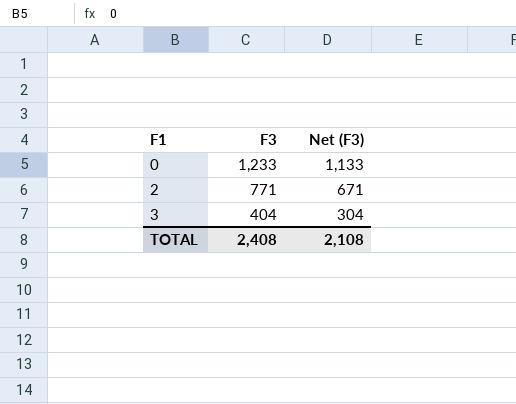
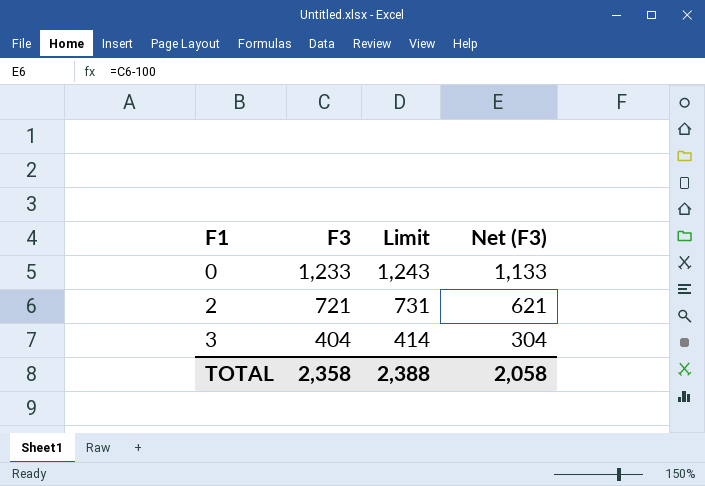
column Limit | formula: none -> [F3] + 10
2 | F3: 771 -> 721
2 | Net (F3): 671 -> 621
TOTAL | F3: 2,408 -> 2,358
TOTAL | Net (F3): 2,108 -> 2,058

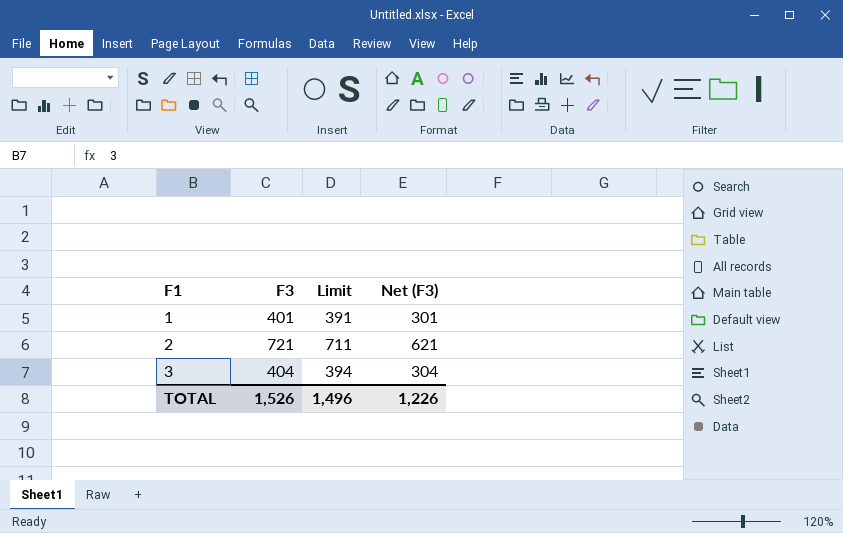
column Limit | formula: [F3] + 10 -> [F3] - 10
row 0: 1,233 | 1,243 | 1,133 -> none
row 1: none -> 401 | 391 | 301
TOTAL | F3: 2,358 -> 1,526
TOTAL | Limit: 2,388 -> 1,496
TOTAL | Net (F3): 2,058 -> 1,226

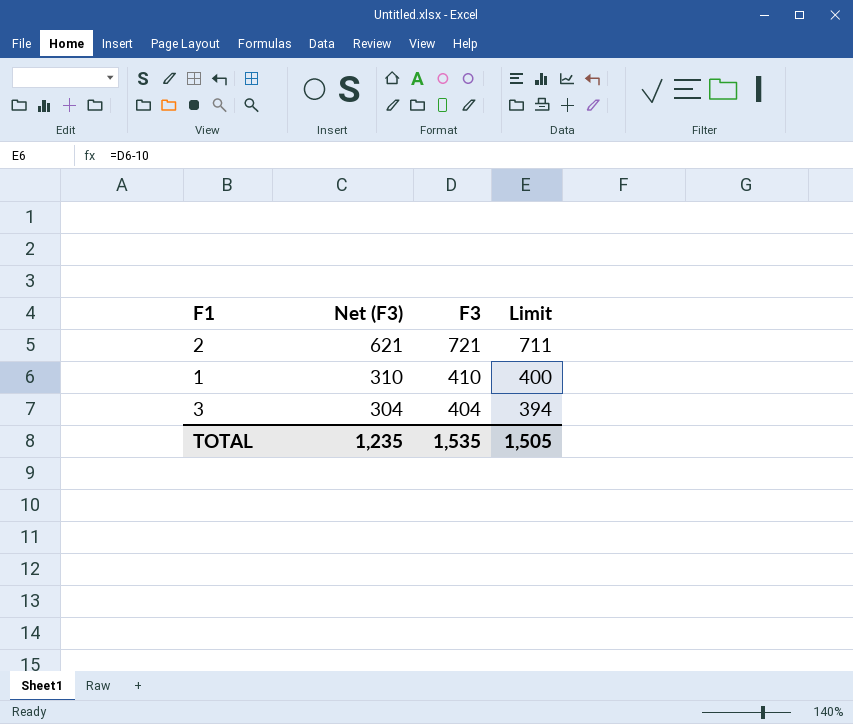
row order: F1 ascending -> Net (F3) descending
column Net (F3) | position: 4 -> 2
1 | Net (F3): 301 -> 310
1 | F3: 401 -> 410
1 | Limit: 391 -> 400
TOTAL | Net (F3): 1,226 -> 1,235
TOTAL | F3: 1,526 -> 1,535
TOTAL | Limit: 1,496 -> 1,505

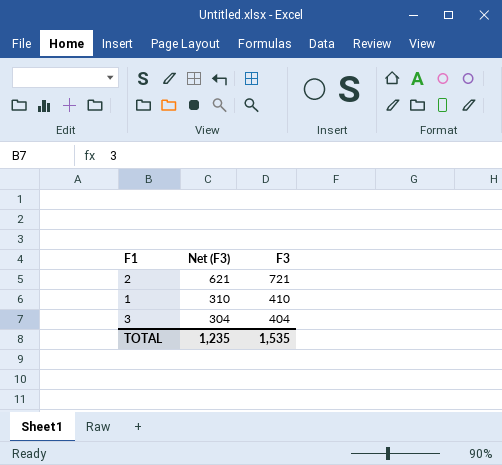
column Limit | formula: [F3] - 10 -> none

